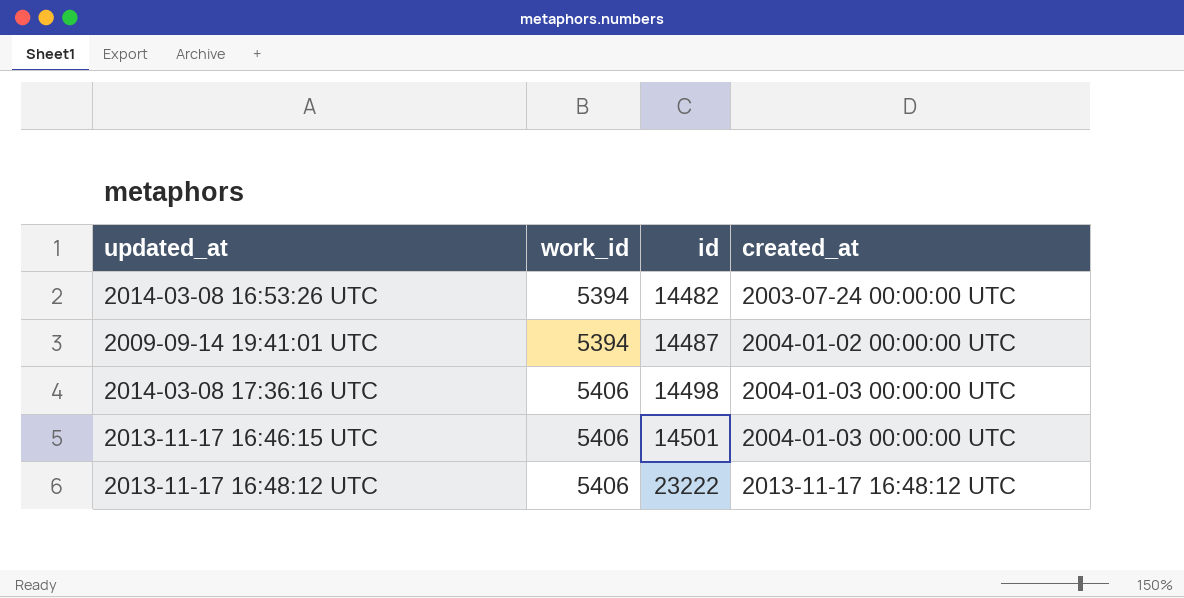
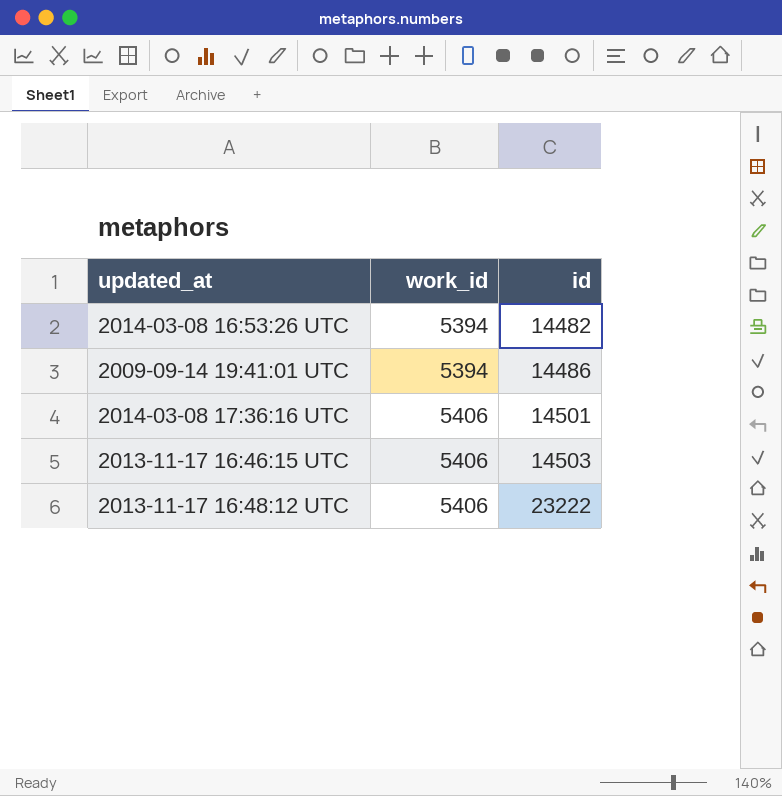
column created_at | position: 4 -> none
2009-09-14 19:41:01 UTC | id: 14487 -> 14486
2014-03-08 17:36:16 UTC | id: 14498 -> 14501
2013-11-17 16:46:15 UTC | id: 14501 -> 14503

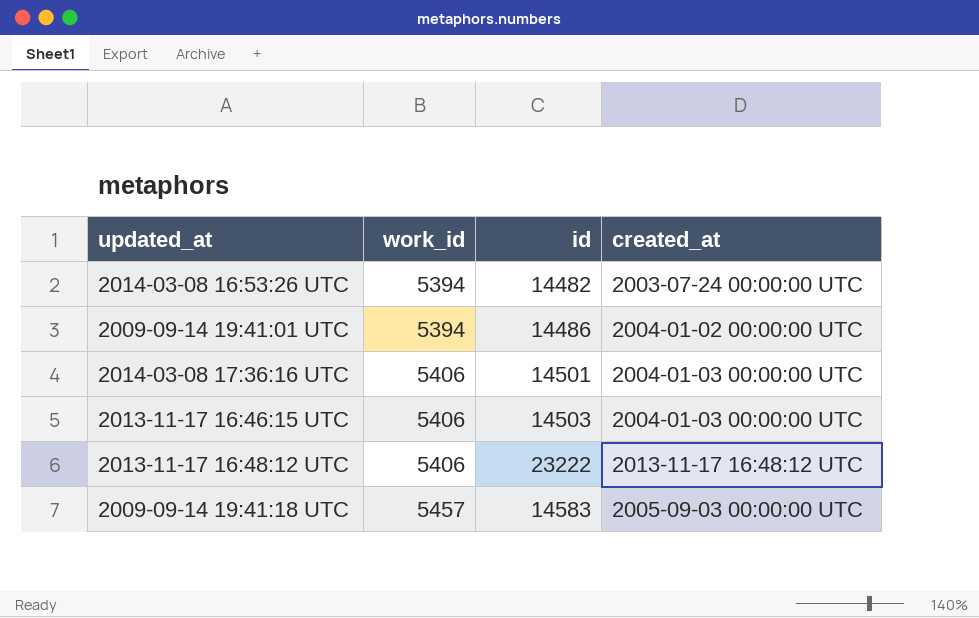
column created_at | position: none -> 4
row 2009-09-14 19:41:18 UTC: none -> 5457 | 14583 | 2005-09-03 00:00:00 UTC

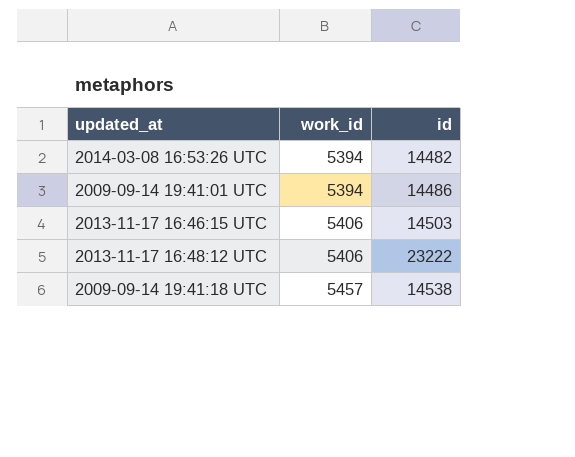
column created_at | position: 4 -> none
row 2014-03-08 17:36:16 UTC: 5406 | 14501 | 2004-01-03 00:00:00 UTC -> none
2009-09-14 19:41:18 UTC | id: 14583 -> 14538

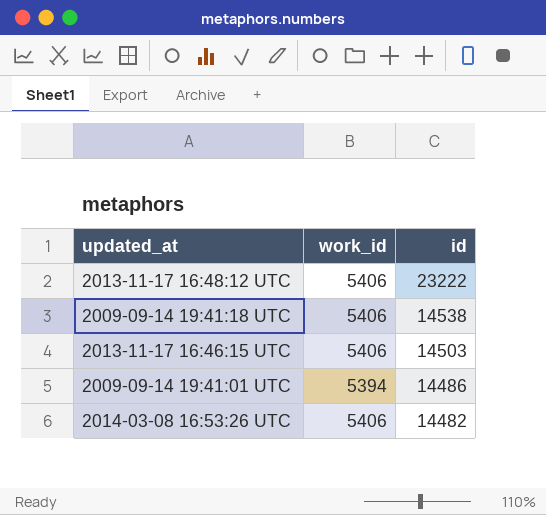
row order: work_id ascending -> id descending
2009-09-14 19:41:18 UTC | work_id: 5457 -> 5406
2014-03-08 16:53:26 UTC | work_id: 5394 -> 5406

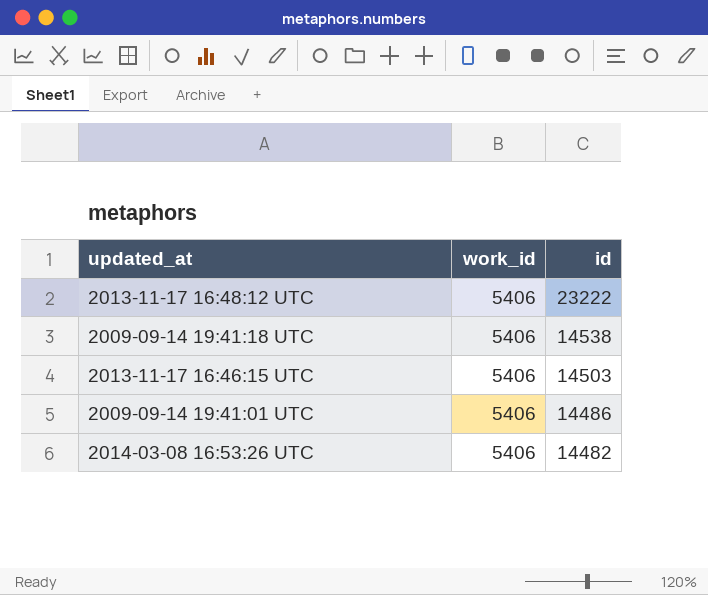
2009-09-14 19:41:01 UTC | work_id: 5394 -> 5406

